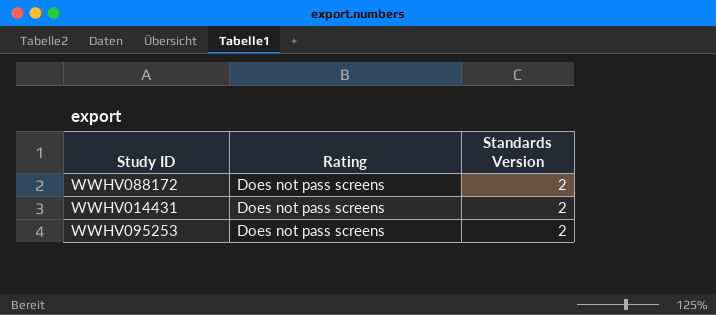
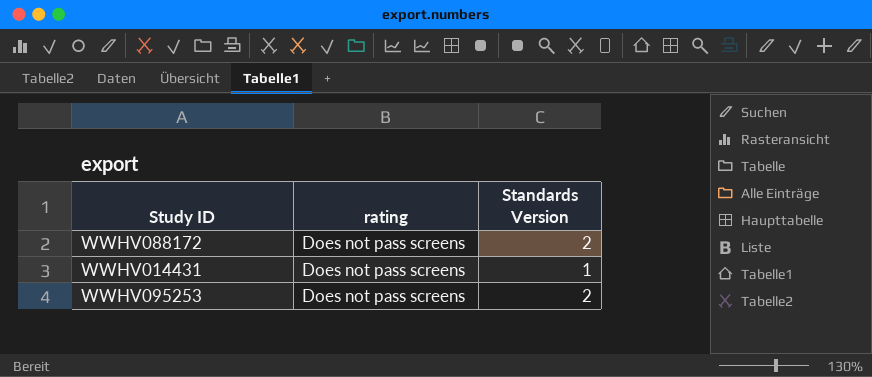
column name: Rating -> rating
WWHV014431 | Standards Version: 2 -> 1

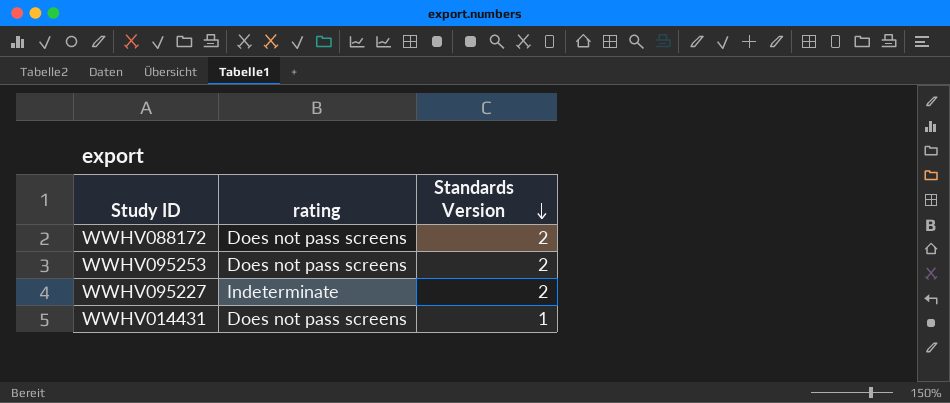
row order: none -> Standards Version descending
row WWHV095227: none -> Indeterminate | 2

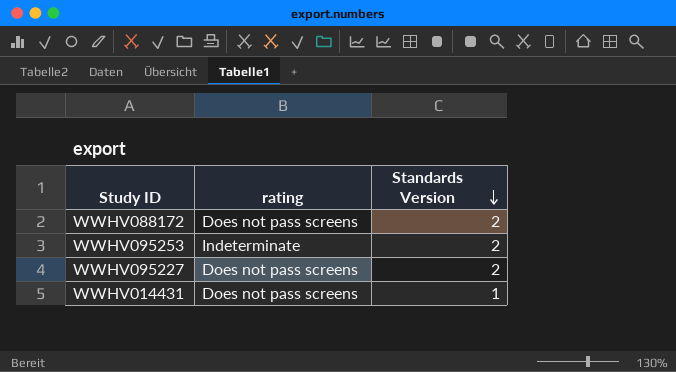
WWHV095253 | rating: Does not pass screens -> Indeterminate
WWHV095227 | rating: Indeterminate -> Does not pass screens

